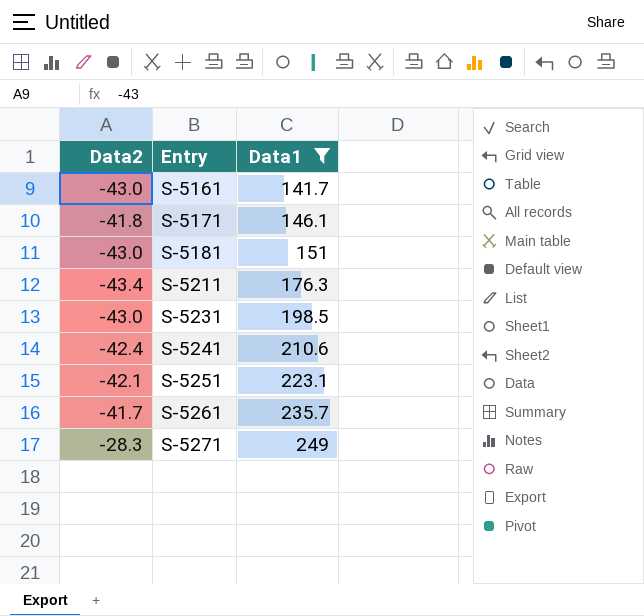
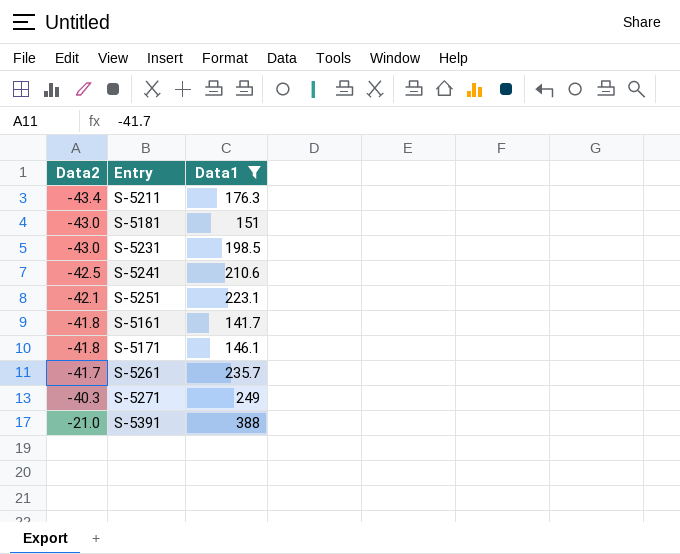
row order: Entry ascending -> Data2 ascending
S-5241 | Data2: -42.4 -> -42.5
S-5161 | Data2: -43.0 -> -41.8
S-5271 | Data2: -28.3 -> -40.3
row S-5391: none -> -21.0 | 388

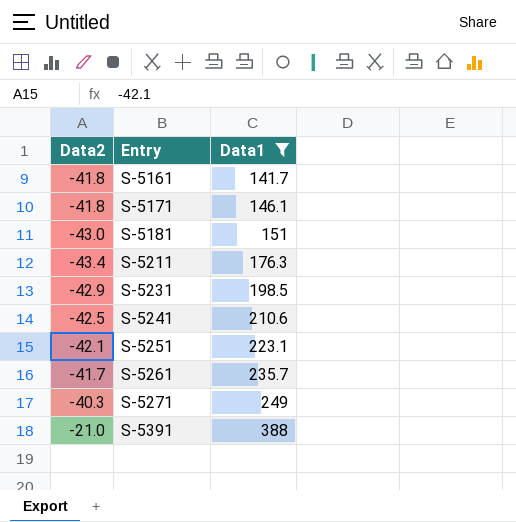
row order: Data2 ascending -> Entry ascending
S-5231 | Data2: -43.0 -> -42.9

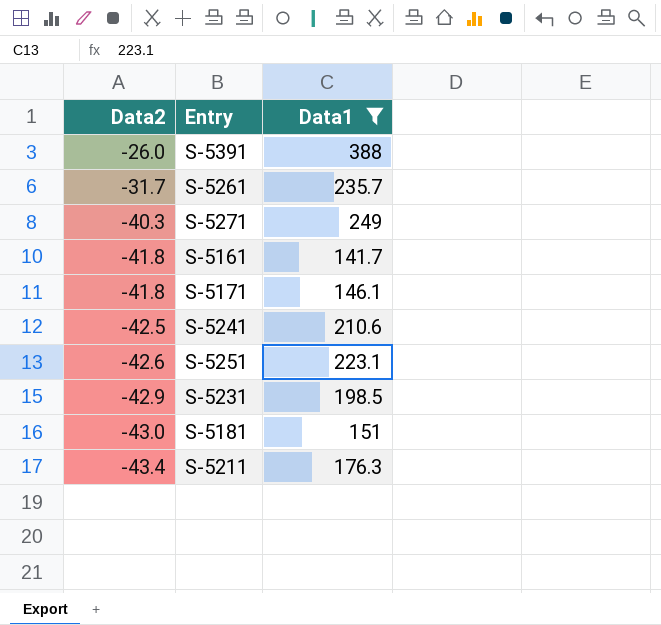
row order: Entry ascending -> Data2 descending
S-5391 | Data2: -21.0 -> -26.0
S-5261 | Data2: -41.7 -> -31.7
S-5251 | Data2: -42.1 -> -42.6

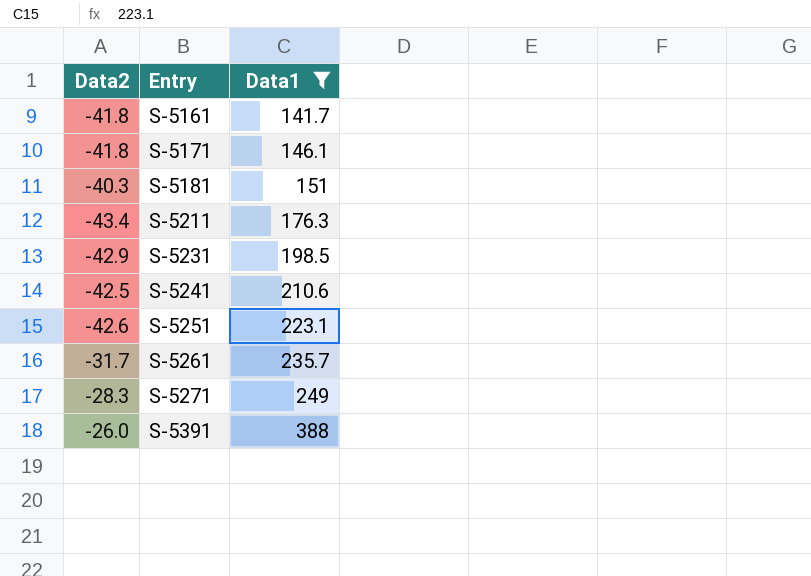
row order: Data2 descending -> Entry ascending
S-5181 | Data2: -43.0 -> -40.3
S-5271 | Data2: -40.3 -> -28.3

